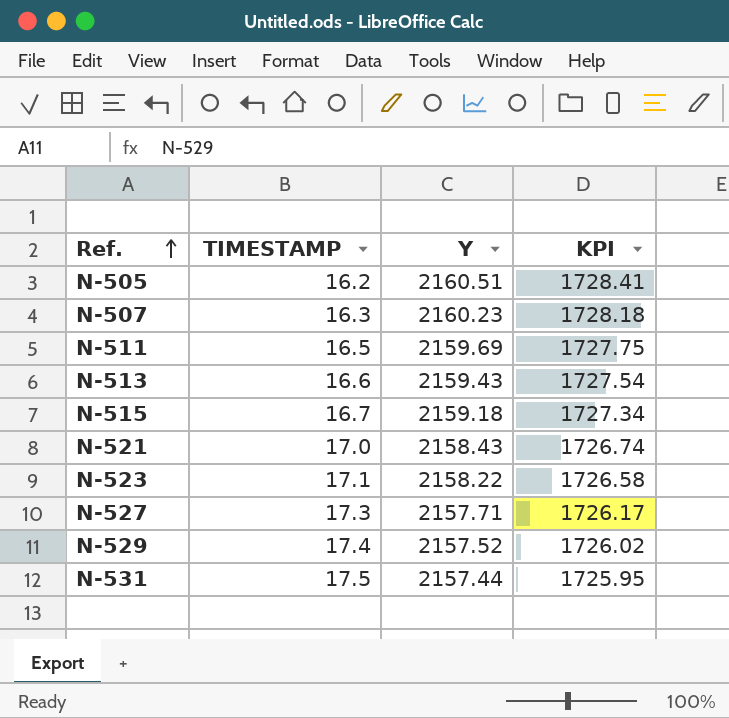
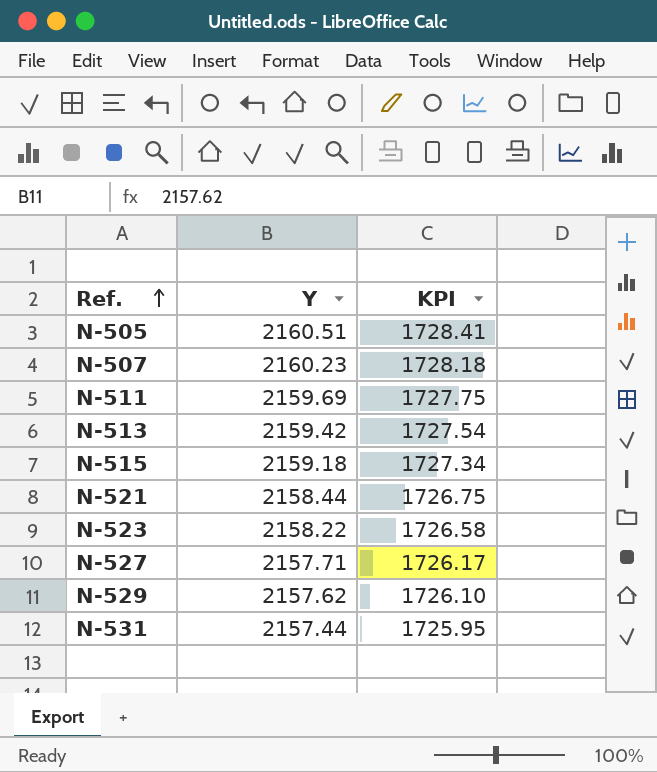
column TIMESTAMP | position: 2 -> none
N-513 | Y: 2159.43 -> 2159.42
N-521 | Y: 2158.43 -> 2158.44
N-521 | KPI: 1726.74 -> 1726.75
N-529 | Y: 2157.52 -> 2157.62
N-529 | KPI: 1726.02 -> 1726.10

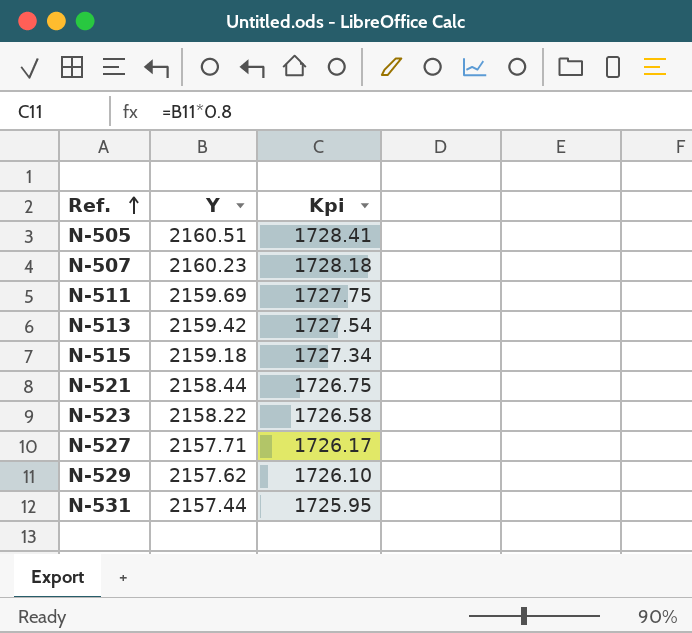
column name: KPI -> Kpi

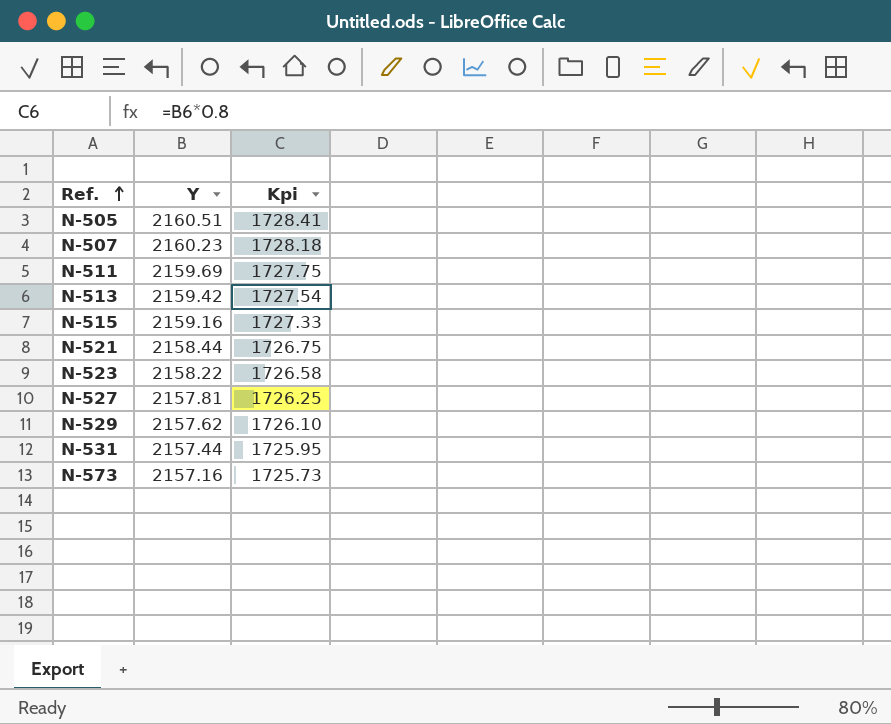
N-515 | Y: 2159.18 -> 2159.16
N-515 | Kpi: 1727.34 -> 1727.33
N-527 | Y: 2157.71 -> 2157.81
N-527 | Kpi: 1726.17 -> 1726.25
row N-573: none -> 2157.16 | 1725.73

